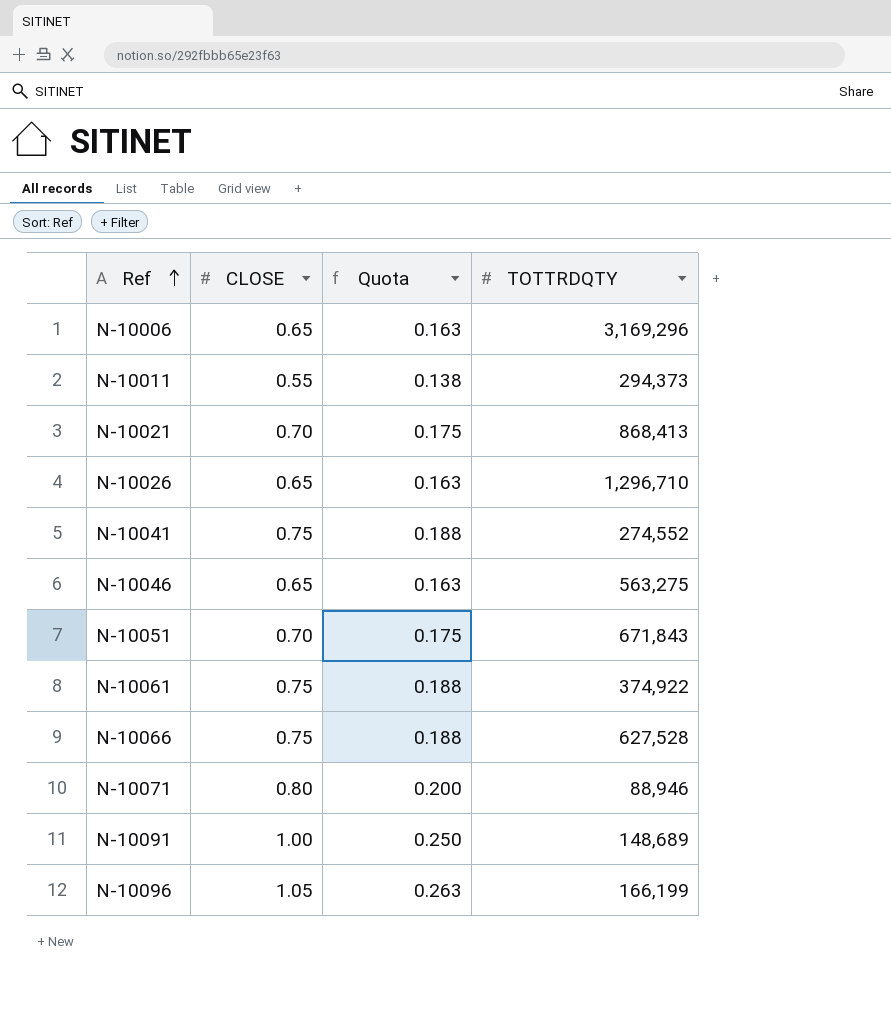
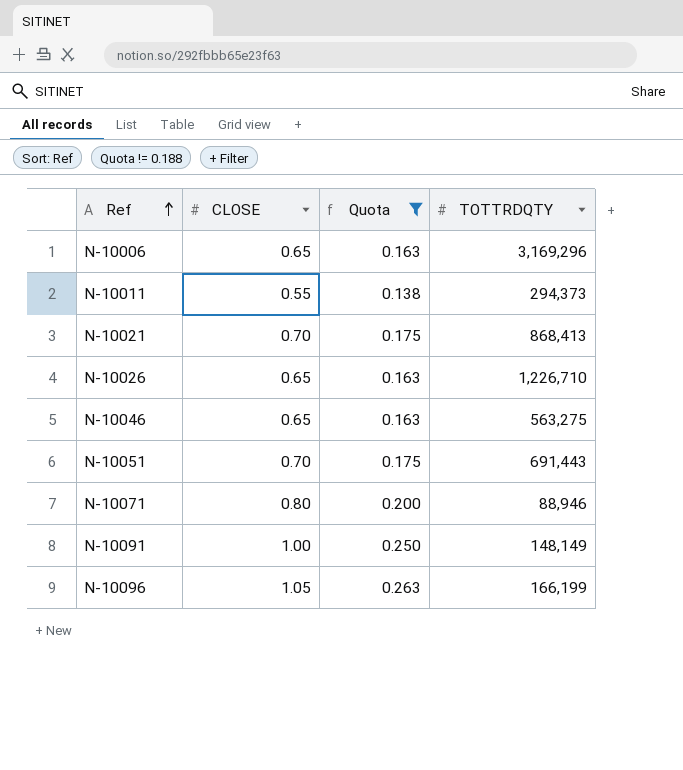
filter: none -> Quota != 0.188
N-10026 | TOTTRDQTY: 1,296,710 -> 1,226,710
N-10051 | TOTTRDQTY: 671,843 -> 691,443
N-10091 | TOTTRDQTY: 148,689 -> 148,149

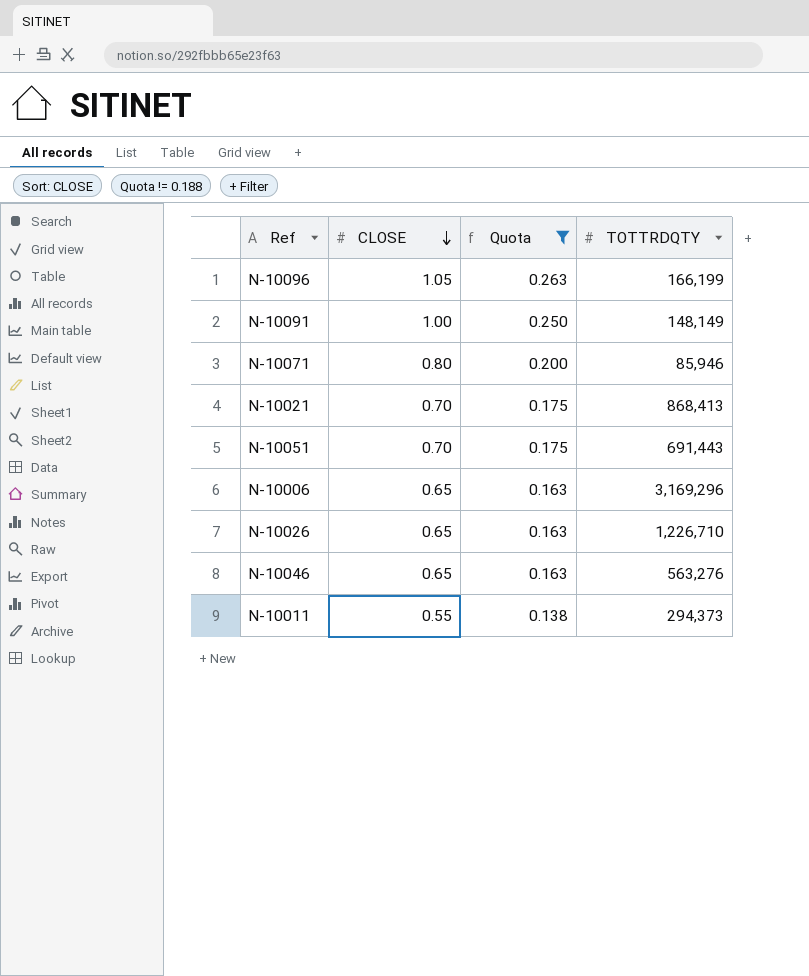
row order: Ref ascending -> CLOSE descending
N-10071 | TOTTRDQTY: 88,946 -> 85,946
N-10046 | TOTTRDQTY: 563,275 -> 563,276

